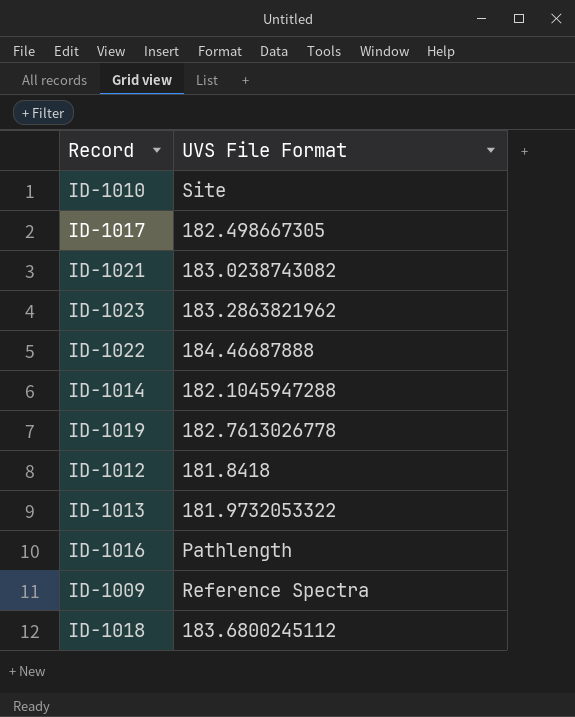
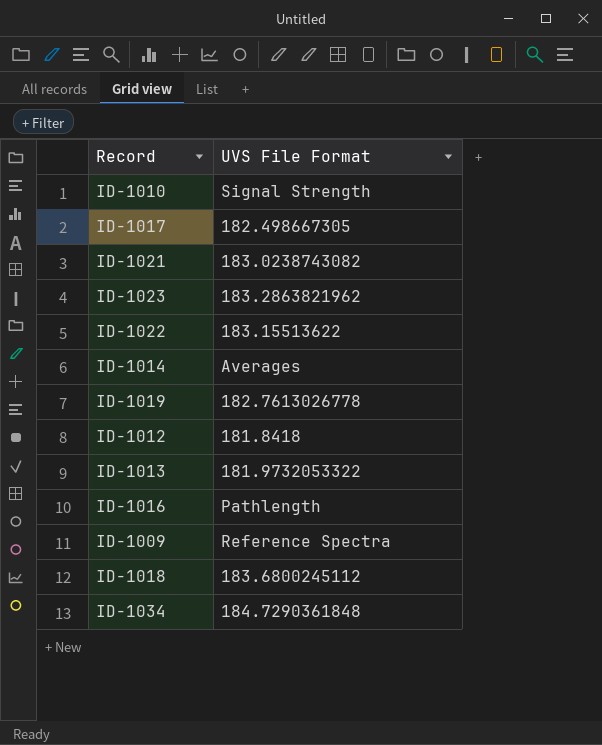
ID-1010 | UVS File Format: Site -> Signal Strength
ID-1022 | UVS File Format: 184.46687888 -> 183.15513622
ID-1014 | UVS File Format: 182.1045947288 -> Averages
row ID-1034: none -> 184.7290361848

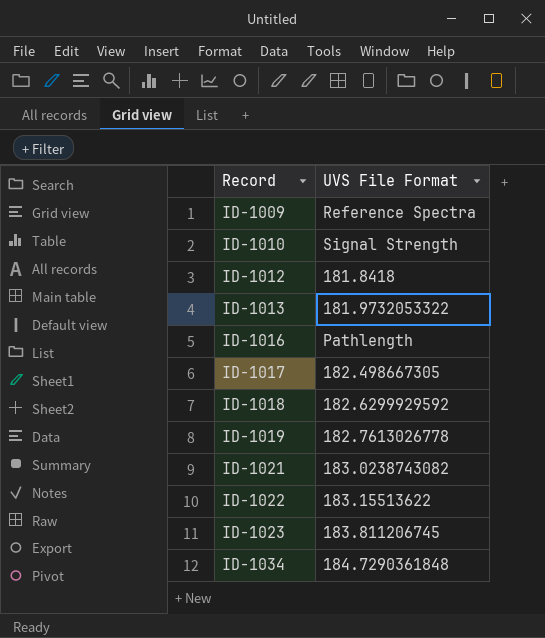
row order: none -> Record ascending
row ID-1014: Averages -> none
ID-1018 | UVS File Format: 183.6800245112 -> 182.6299929592
ID-1023 | UVS File Format: 183.2863821962 -> 183.811206745

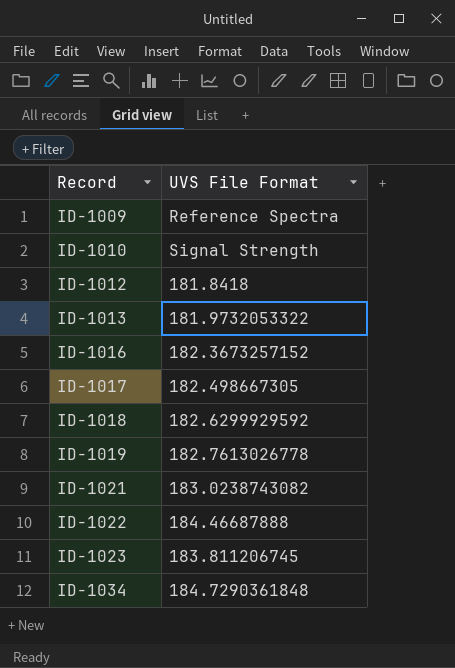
ID-1016 | UVS File Format: Pathlength -> 182.3673257152
ID-1022 | UVS File Format: 183.15513622 -> 184.46687888

